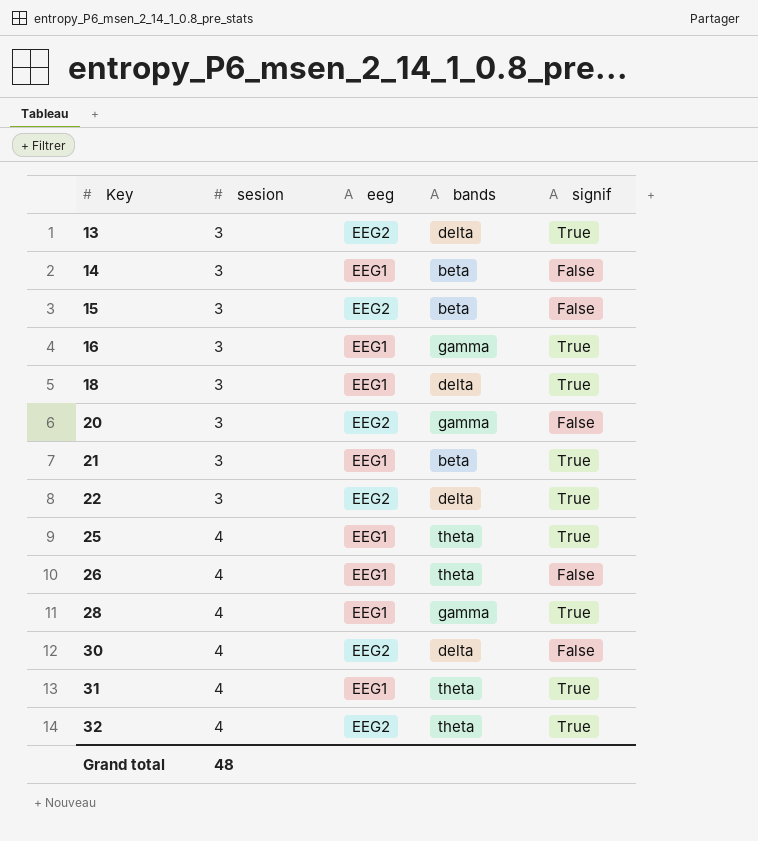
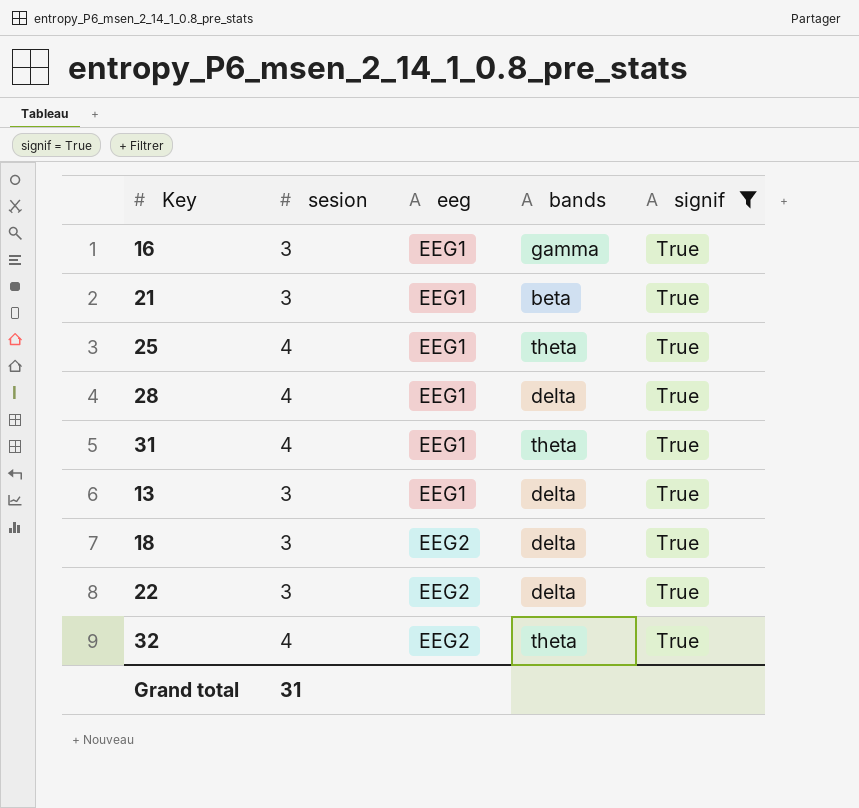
filter: none -> signif = True
row order: Key ascending -> eeg ascending
28 | bands: gamma -> delta
13 | eeg: EEG2 -> EEG1
18 | eeg: EEG1 -> EEG2
Grand total | sesion: 48 -> 31

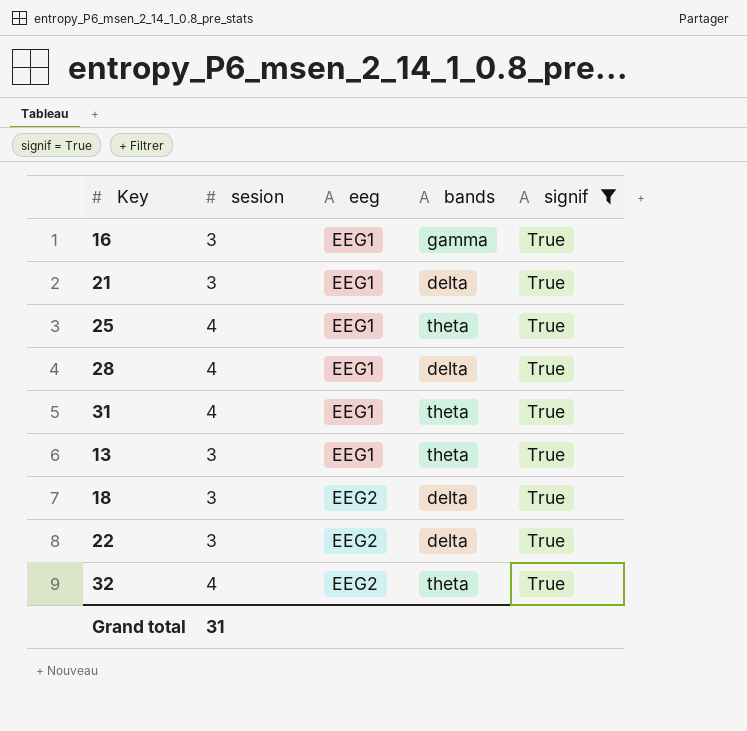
21 | bands: beta -> delta
13 | bands: delta -> theta

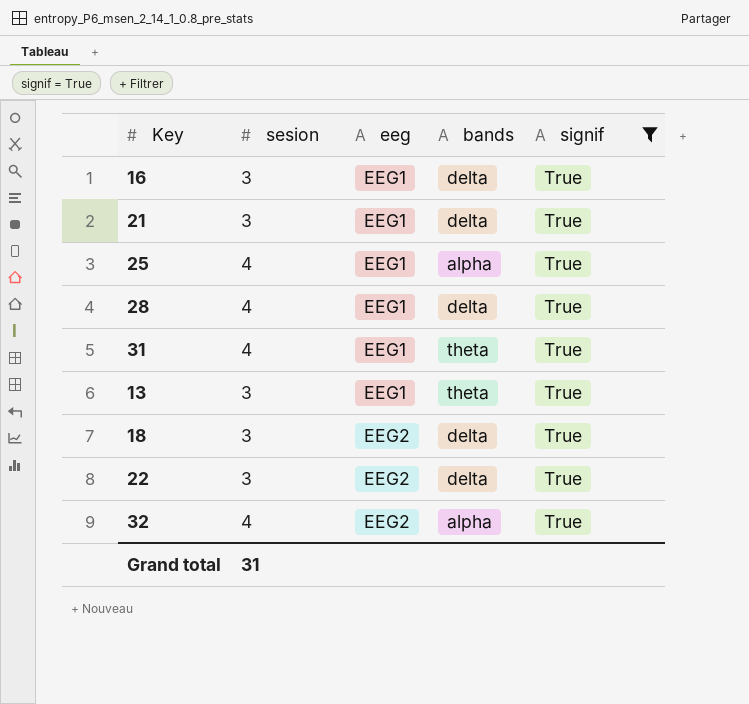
16 | bands: gamma -> delta
25 | bands: theta -> alpha
32 | bands: theta -> alpha

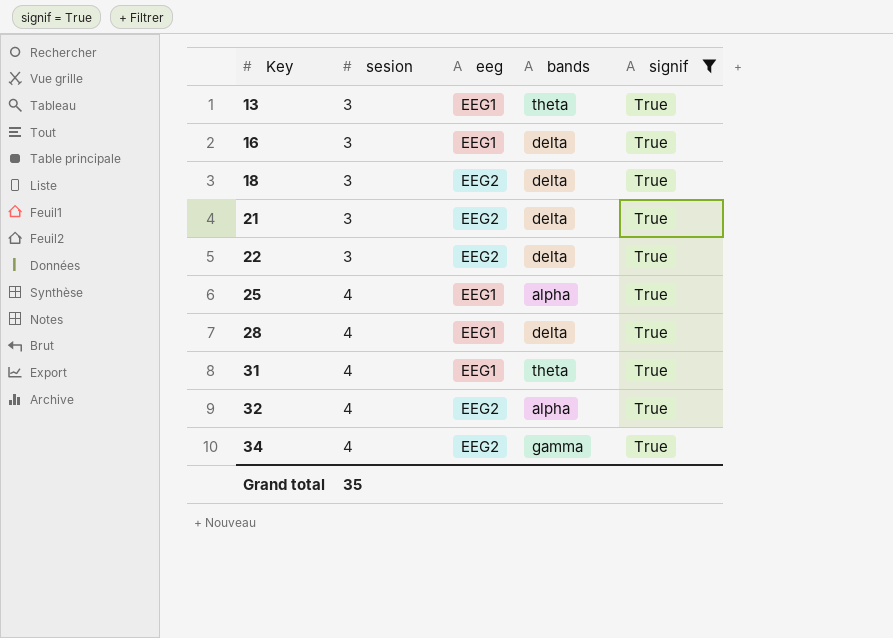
row order: eeg ascending -> Key ascending
21 | eeg: EEG1 -> EEG2
row 34: none -> 4 | EEG2 | gamma | True
Grand total | sesion: 31 -> 35

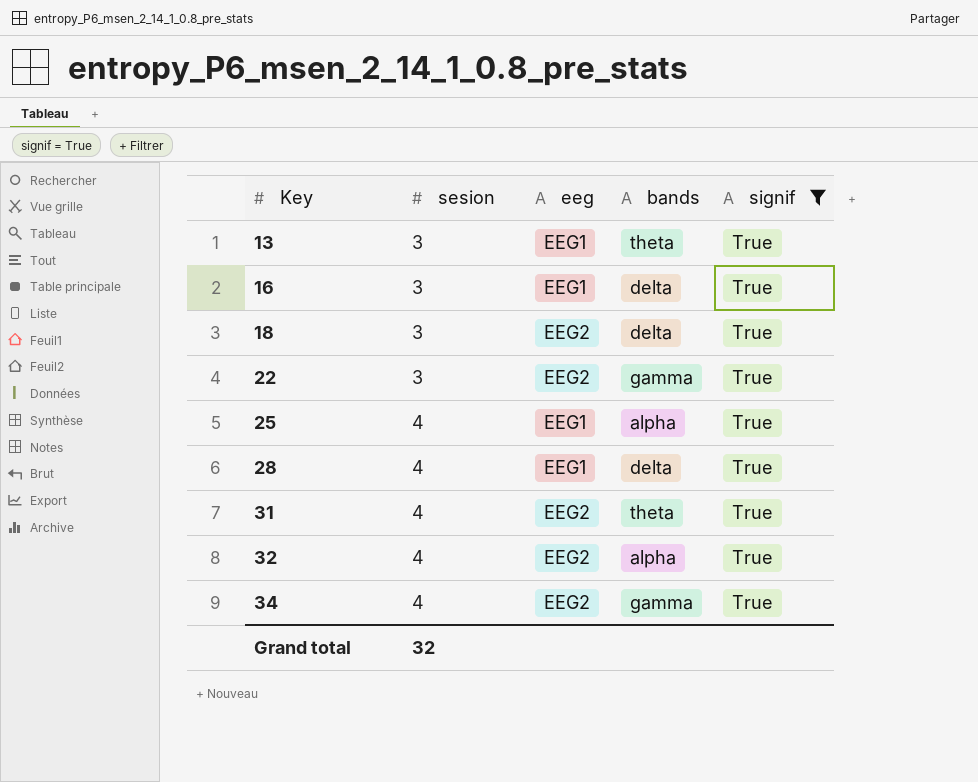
row 21: 3 | EEG2 | delta | True -> none
22 | bands: delta -> gamma
31 | eeg: EEG1 -> EEG2
Grand total | sesion: 35 -> 32

